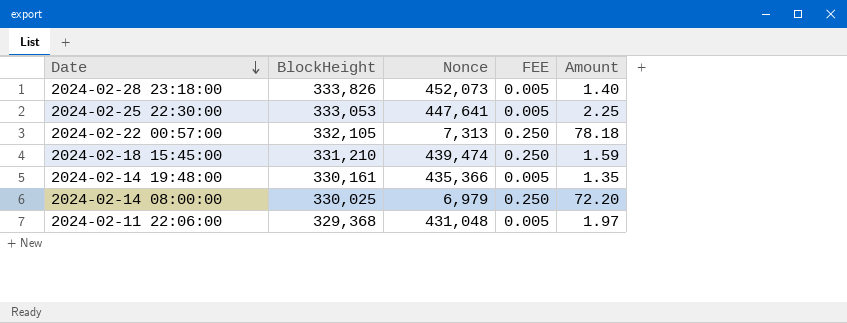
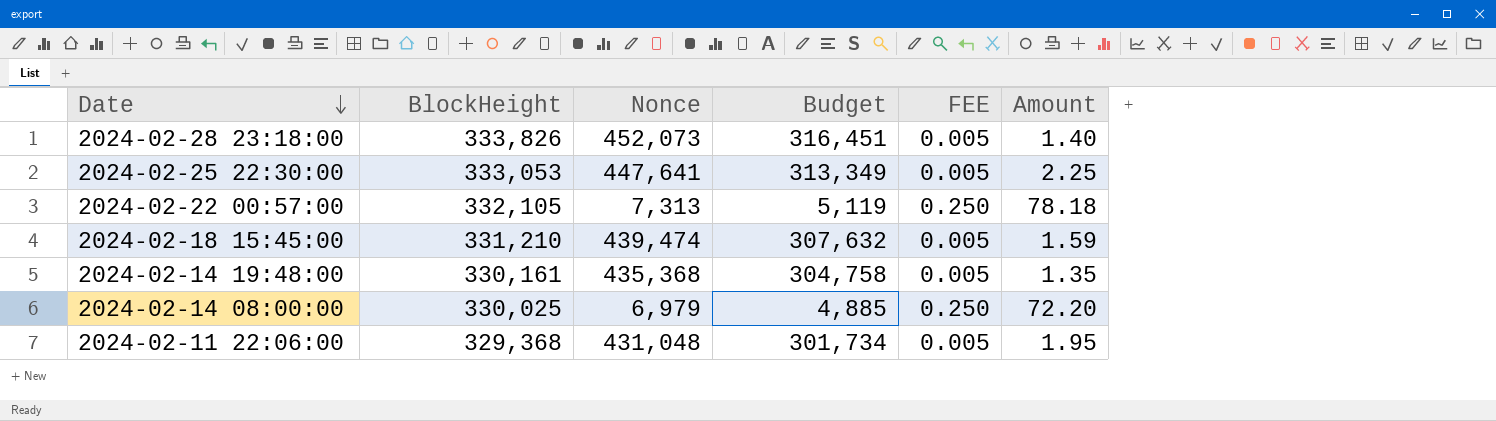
column Budget | formula: none -> [Nonce] * 0.7
2024-02-18 15:45:00 | FEE: 0.250 -> 0.005
2024-02-14 19:48:00 | Nonce: 435,366 -> 435,368
2024-02-11 22:06:00 | Amount: 1.97 -> 1.95

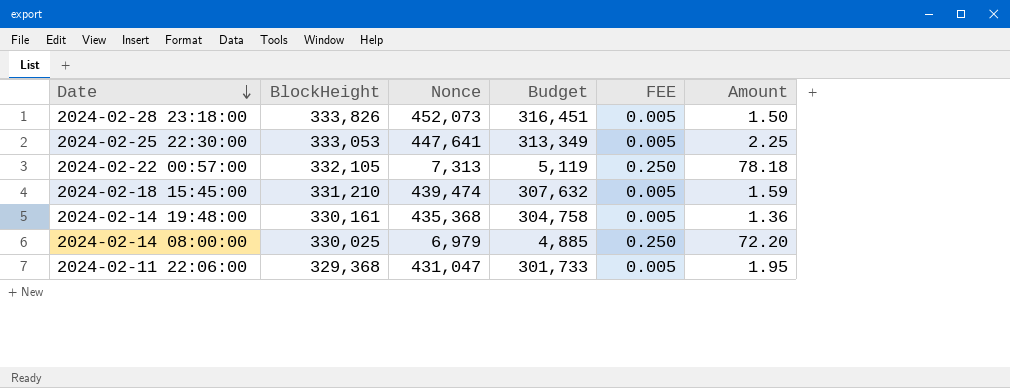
2024-02-28 23:18:00 | Amount: 1.40 -> 1.50
2024-02-14 19:48:00 | Amount: 1.35 -> 1.36
2024-02-11 22:06:00 | Nonce: 431,048 -> 431,047
2024-02-11 22:06:00 | Budget: 301,734 -> 301,733

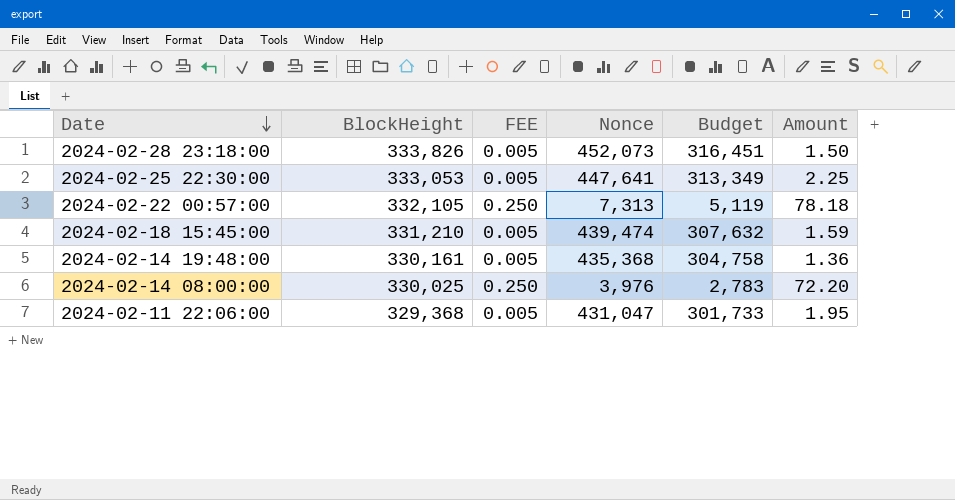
column FEE | position: 5 -> 3
2024-02-14 08:00:00 | Nonce: 6,979 -> 3,976
2024-02-14 08:00:00 | Budget: 4,885 -> 2,783

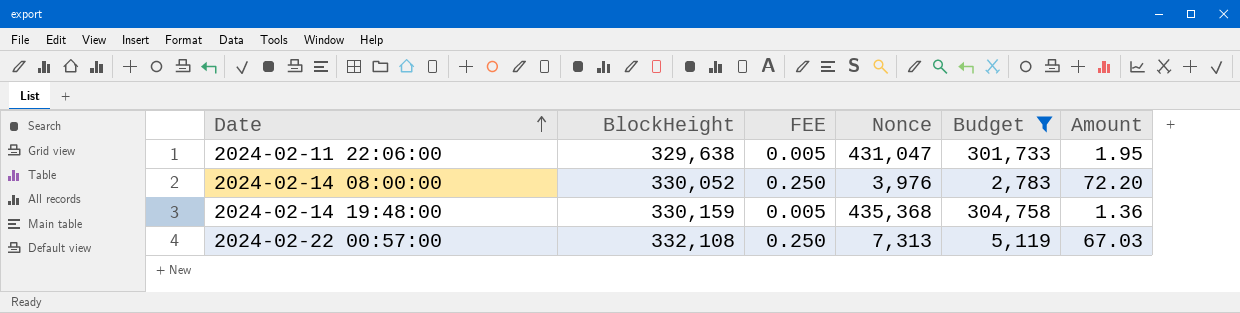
filter: none -> Budget <= 304,758
row order: Date descending -> Date ascending
2024-02-11 22:06:00 | BlockHeight: 329,368 -> 329,638
2024-02-14 08:00:00 | BlockHeight: 330,025 -> 330,052
2024-02-14 19:48:00 | BlockHeight: 330,161 -> 330,159
2024-02-22 00:57:00 | BlockHeight: 332,105 -> 332,108
2024-02-22 00:57:00 | Amount: 78.18 -> 67.03

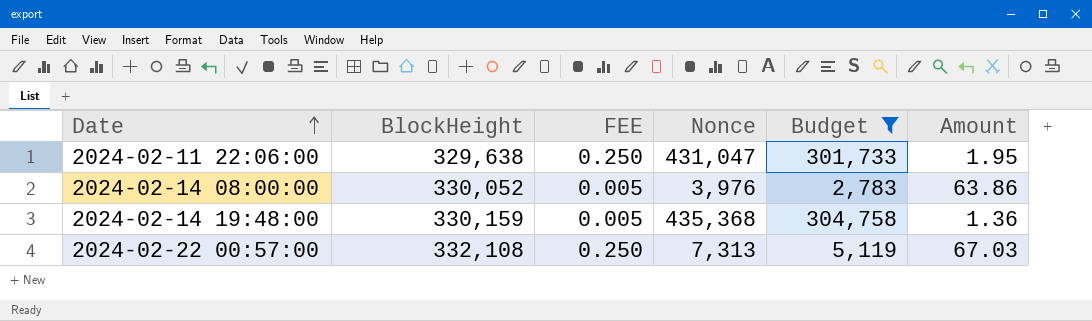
2024-02-11 22:06:00 | FEE: 0.005 -> 0.250
2024-02-14 08:00:00 | FEE: 0.250 -> 0.005
2024-02-14 08:00:00 | Amount: 72.20 -> 63.86

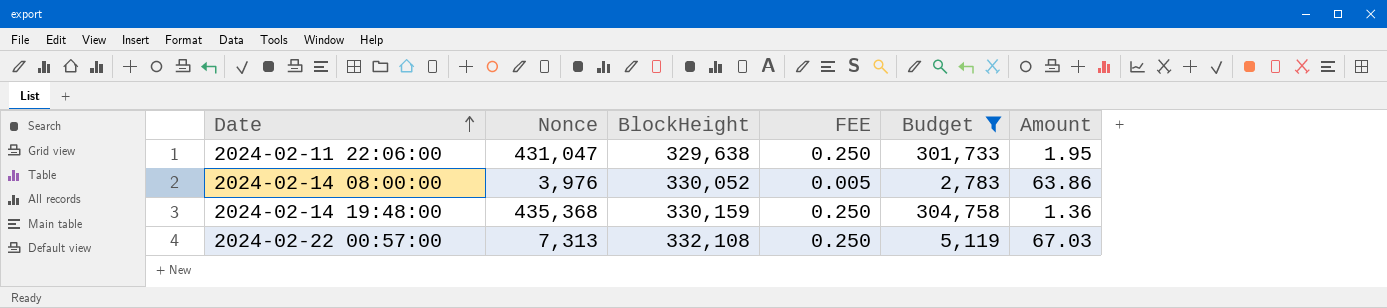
column Nonce | position: 4 -> 2
2024-02-14 19:48:00 | FEE: 0.005 -> 0.250

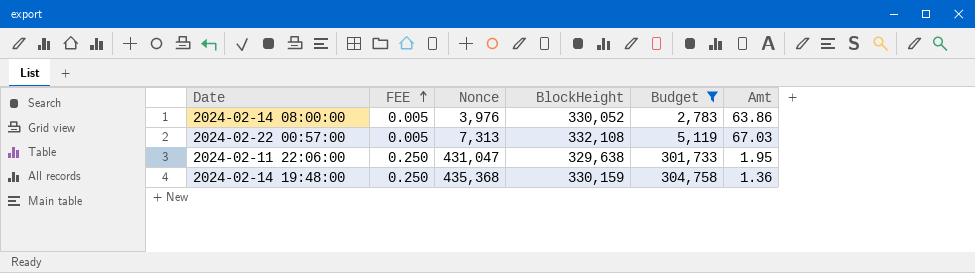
row order: Date ascending -> FEE ascending
column FEE | position: 4 -> 2
column name: Amount -> Amt
2024-02-22 00:57:00 | FEE: 0.250 -> 0.005

